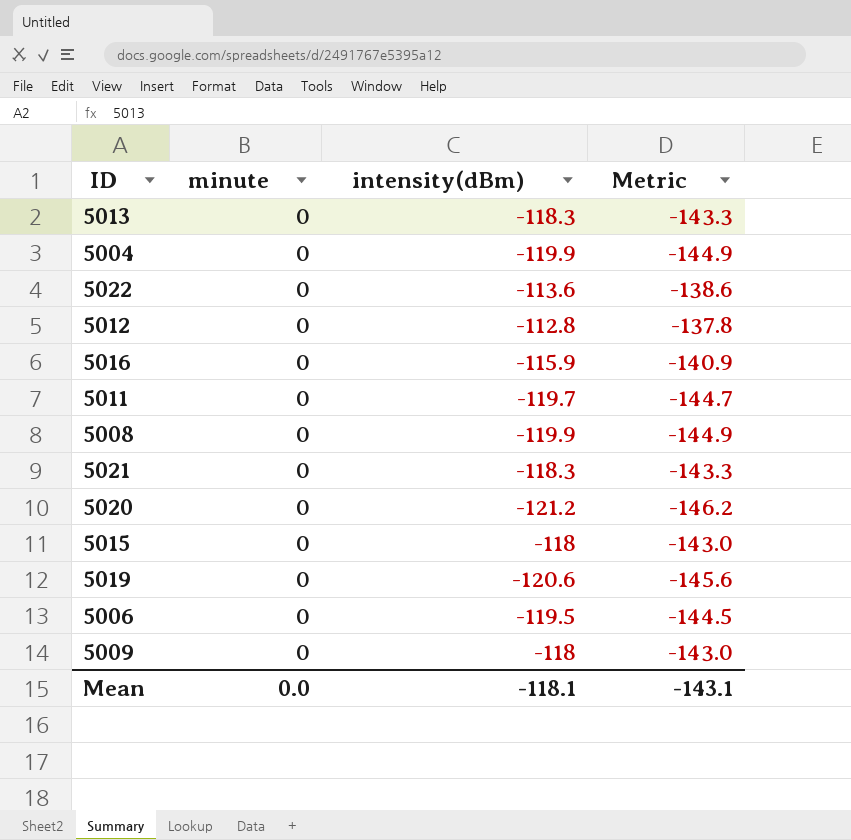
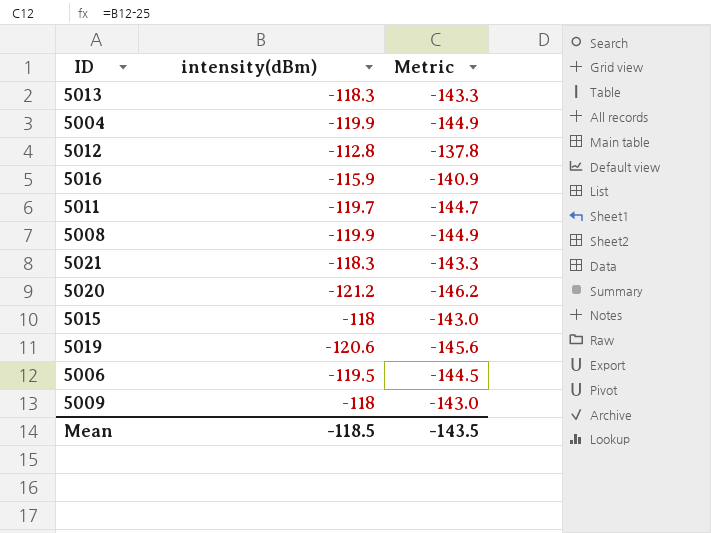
column minute | position: 2 -> none
row 5022: 0 | -113.6 | -138.6 -> none
Mean | intensity(dBm): -118.1 -> -118.5
Mean | Metric: -143.1 -> -143.5

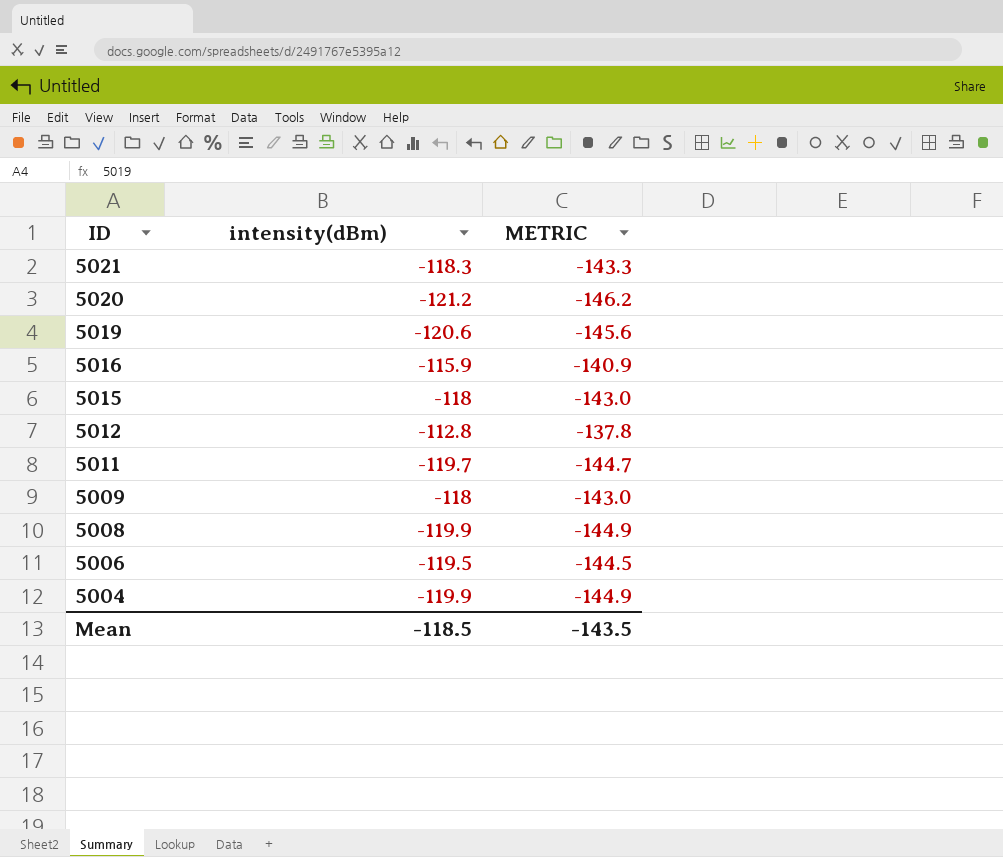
row order: none -> ID descending
column name: Metric -> METRIC
row 5013: -118.3 | -143.3 -> none

